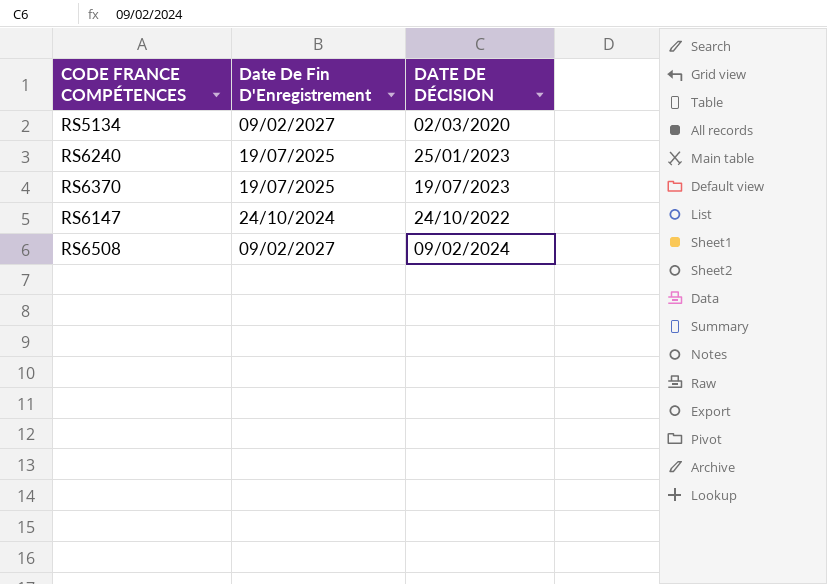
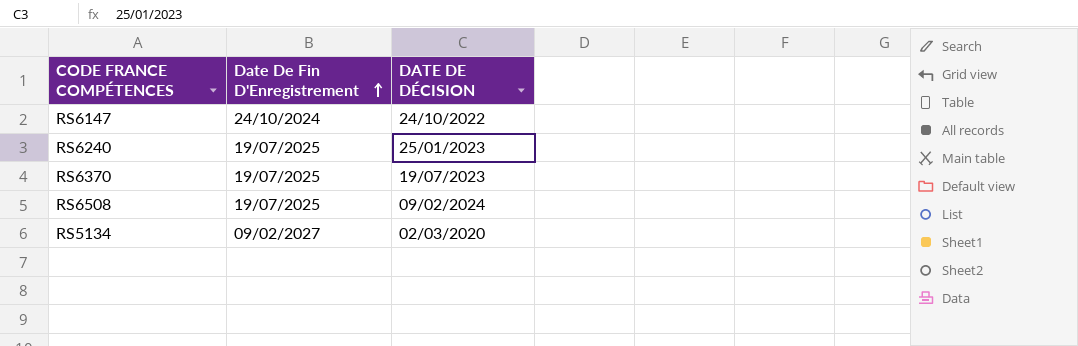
row order: none -> Date De Fin D'Enregistrement ascending
RS6508 | Date De Fin D'Enregistrement: 09/02/2027 -> 19/07/2025

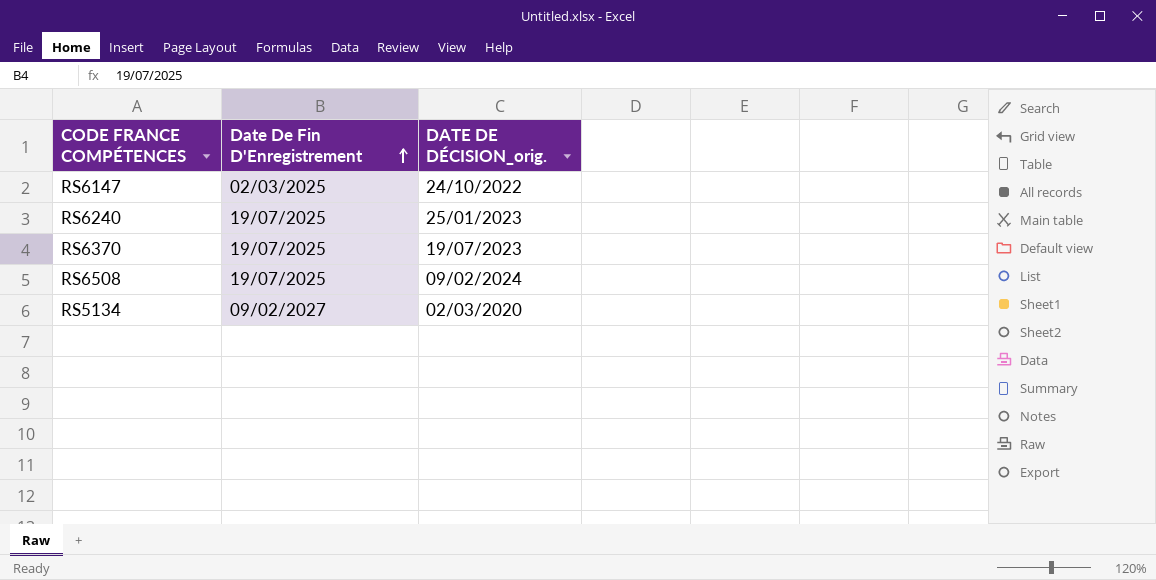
column name: DATE DE DÉCISION -> DATE DE DÉCISION_orig.
RS6147 | Date De Fin D'Enregistrement: 24/10/2024 -> 02/03/2025

